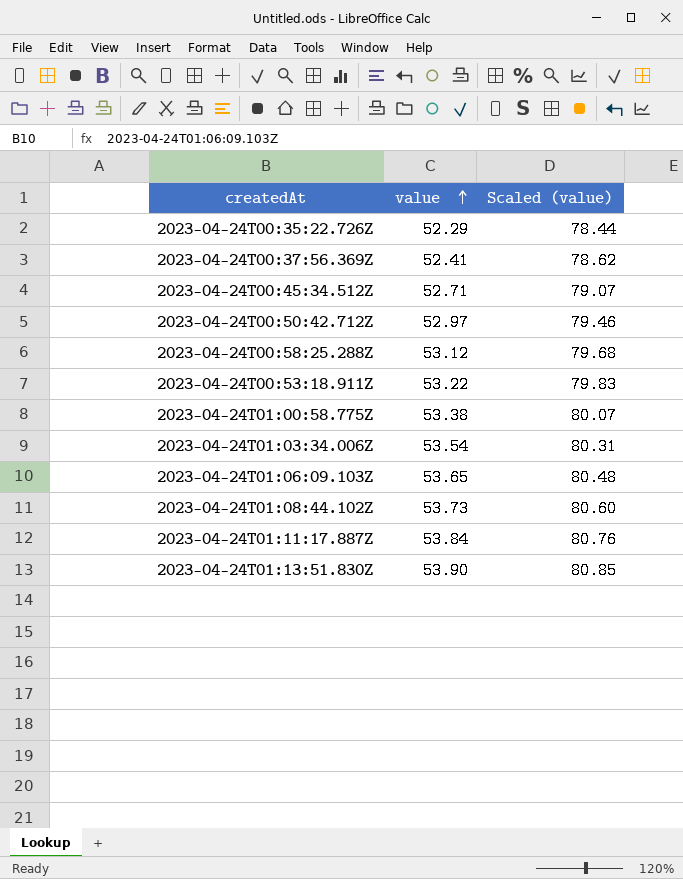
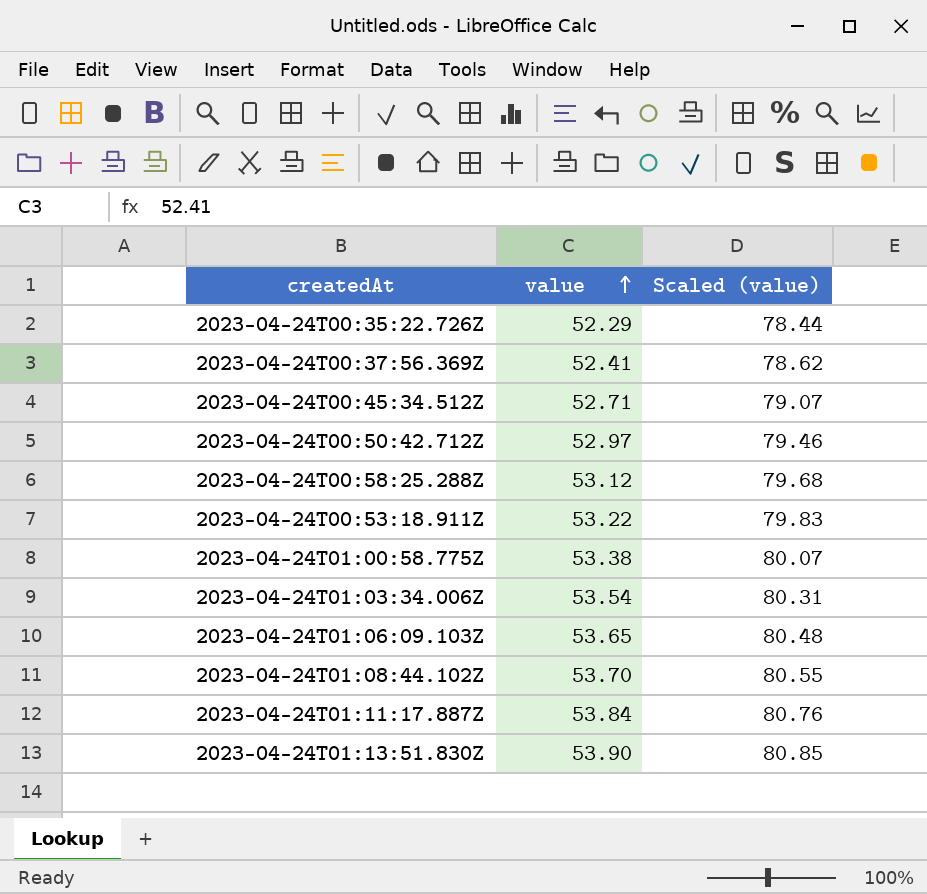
2023-04-24T01:08:44.102Z | value: 53.73 -> 53.70
2023-04-24T01:08:44.102Z | Scaled (value): 80.60 -> 80.55

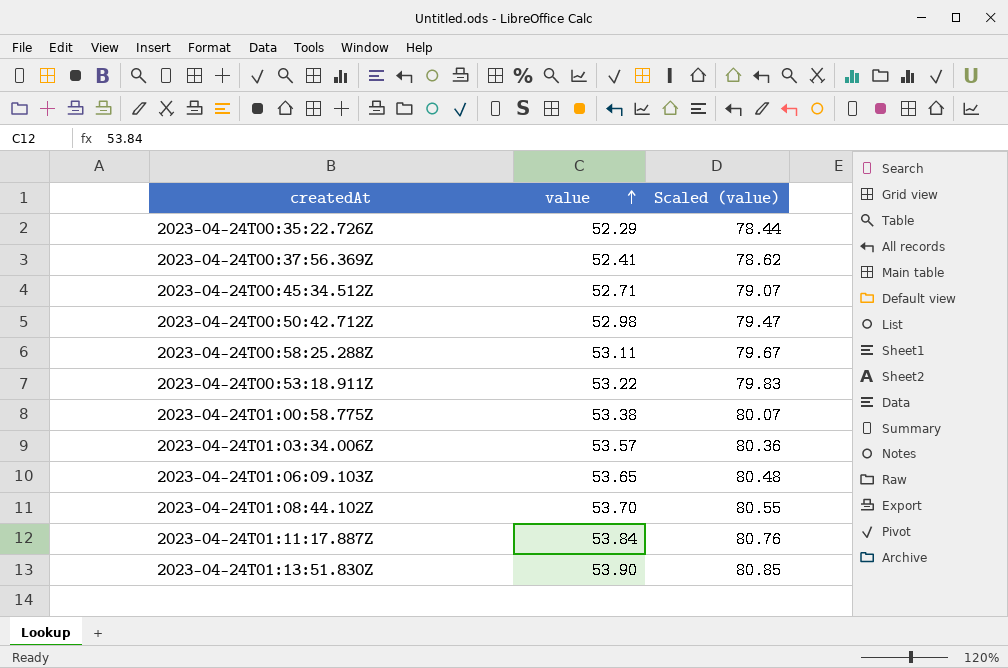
2023-04-24T00:50:42.712Z | value: 52.97 -> 52.98
2023-04-24T00:50:42.712Z | Scaled (value): 79.46 -> 79.47
2023-04-24T00:58:25.288Z | value: 53.12 -> 53.11
2023-04-24T00:58:25.288Z | Scaled (value): 79.68 -> 79.67
2023-04-24T01:03:34.006Z | value: 53.54 -> 53.57
2023-04-24T01:03:34.006Z | Scaled (value): 80.31 -> 80.36

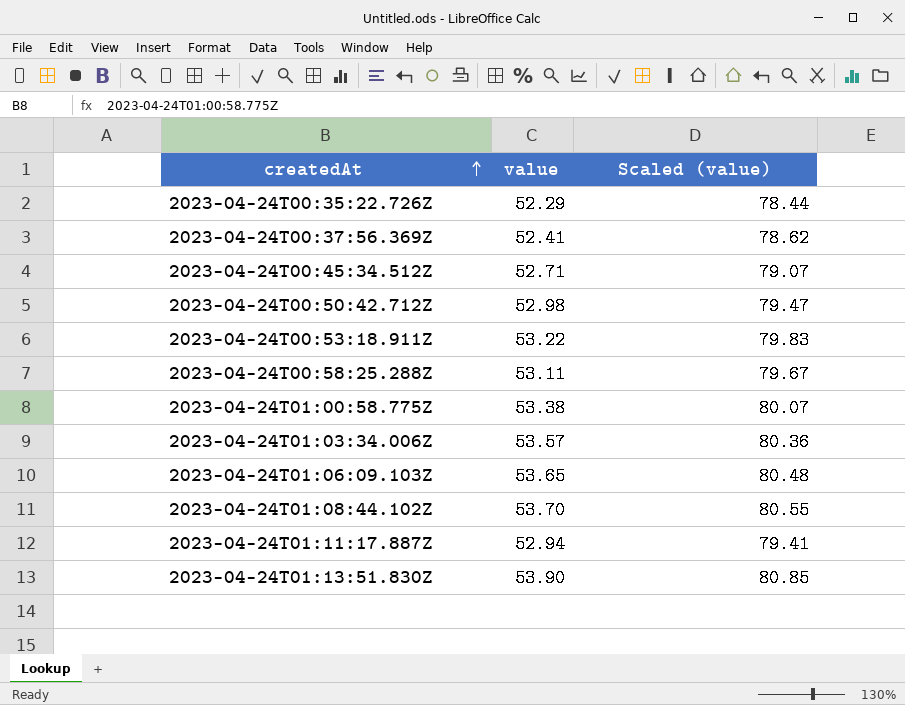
row order: value ascending -> createdAt ascending
2023-04-24T01:11:17.887Z | value: 53.84 -> 52.94
2023-04-24T01:11:17.887Z | Scaled (value): 80.76 -> 79.41

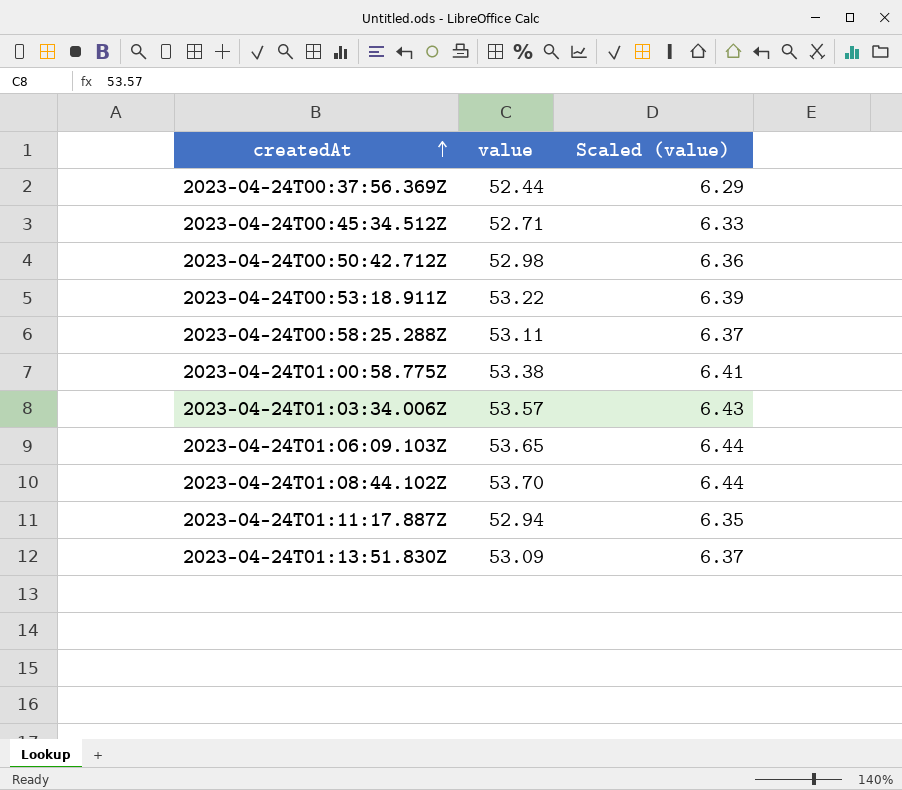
column Scaled (value) | formula: [value] * 1.5 -> [value] * 0.12
row 2023-04-24T00:35:22.726Z: 52.29 | 78.44 -> none
2023-04-24T00:37:56.369Z | value: 52.41 -> 52.44
2023-04-24T01:13:51.830Z | value: 53.90 -> 53.09

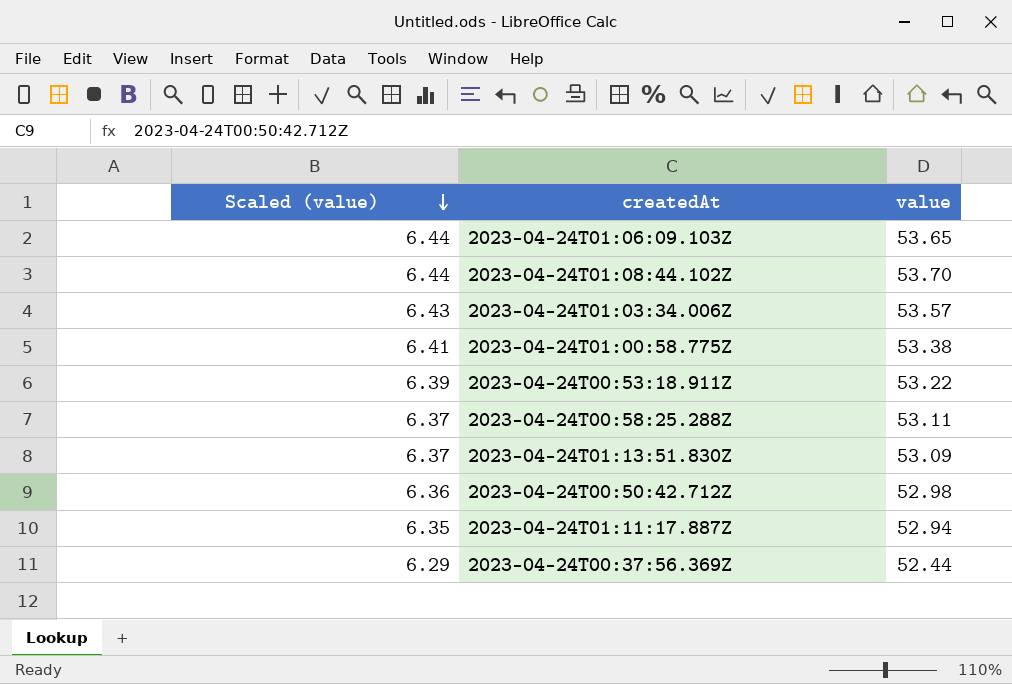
row order: createdAt ascending -> Scaled (value) descending
column Scaled (value) | position: 3 -> 1
row 2023-04-24T00:45:34.512Z: 52.71 | 6.33 -> none

